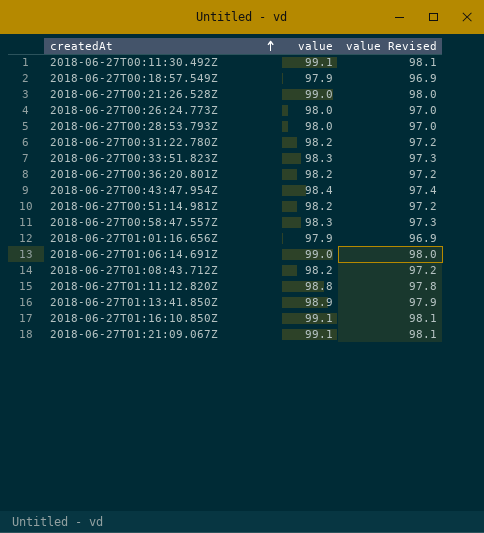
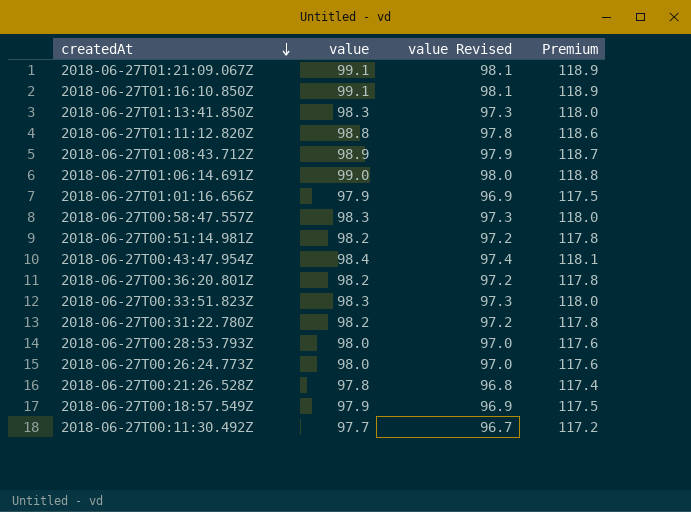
row order: createdAt ascending -> createdAt descending
column Premium | formula: none -> [value] * 1.2
2018-06-27T01:13:41.850Z | value: 98.9 -> 98.3
2018-06-27T01:13:41.850Z | value Revised: 97.9 -> 97.3
2018-06-27T01:08:43.712Z | value: 98.2 -> 98.9
2018-06-27T01:08:43.712Z | value Revised: 97.2 -> 97.9
2018-06-27T00:21:26.528Z | value: 99.0 -> 97.8
2018-06-27T00:21:26.528Z | value Revised: 98.0 -> 96.8
2018-06-27T00:11:30.492Z | value: 99.1 -> 97.7
2018-06-27T00:11:30.492Z | value Revised: 98.1 -> 96.7

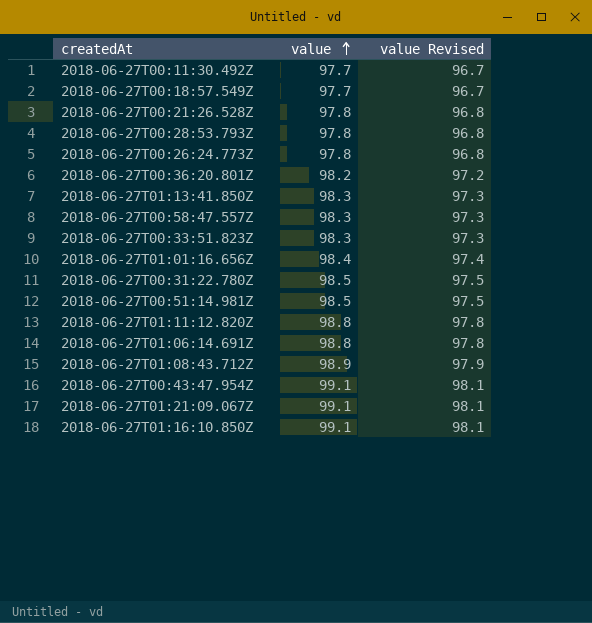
row order: createdAt descending -> value ascending
column Premium | formula: [value] * 1.2 -> none
2018-06-27T00:18:57.549Z | value: 97.9 -> 97.7
2018-06-27T00:18:57.549Z | value Revised: 96.9 -> 96.7
2018-06-27T00:28:53.793Z | value: 98.0 -> 97.8
2018-06-27T00:28:53.793Z | value Revised: 97.0 -> 96.8
2018-06-27T00:26:24.773Z | value: 98.0 -> 97.8
2018-06-27T00:26:24.773Z | value Revised: 97.0 -> 96.8
2018-06-27T01:01:16.656Z | value: 97.9 -> 98.4
2018-06-27T01:01:16.656Z | value Revised: 96.9 -> 97.4
2018-06-27T00:31:22.780Z | value: 98.2 -> 98.5
2018-06-27T00:31:22.780Z | value Revised: 97.2 -> 97.5
2018-06-27T00:51:14.981Z | value: 98.2 -> 98.5
2018-06-27T00:51:14.981Z | value Revised: 97.2 -> 97.5
2018-06-27T01:06:14.691Z | value: 99.0 -> 98.8
2018-06-27T01:06:14.691Z | value Revised: 98.0 -> 97.8
2018-06-27T00:43:47.954Z | value: 98.4 -> 99.1
2018-06-27T00:43:47.954Z | value Revised: 97.4 -> 98.1

